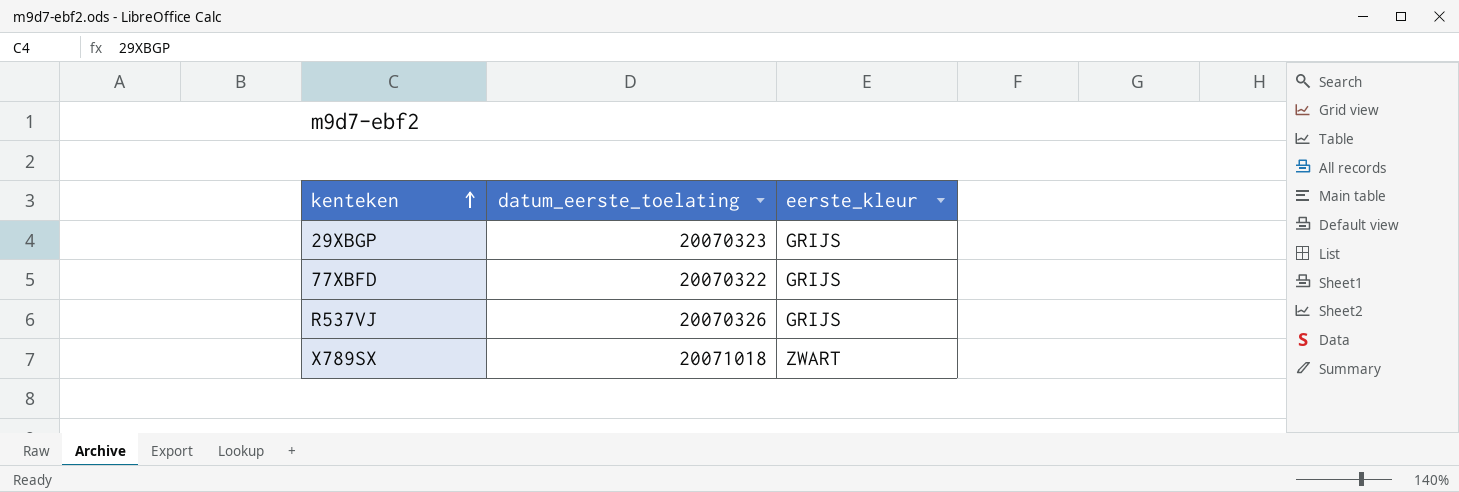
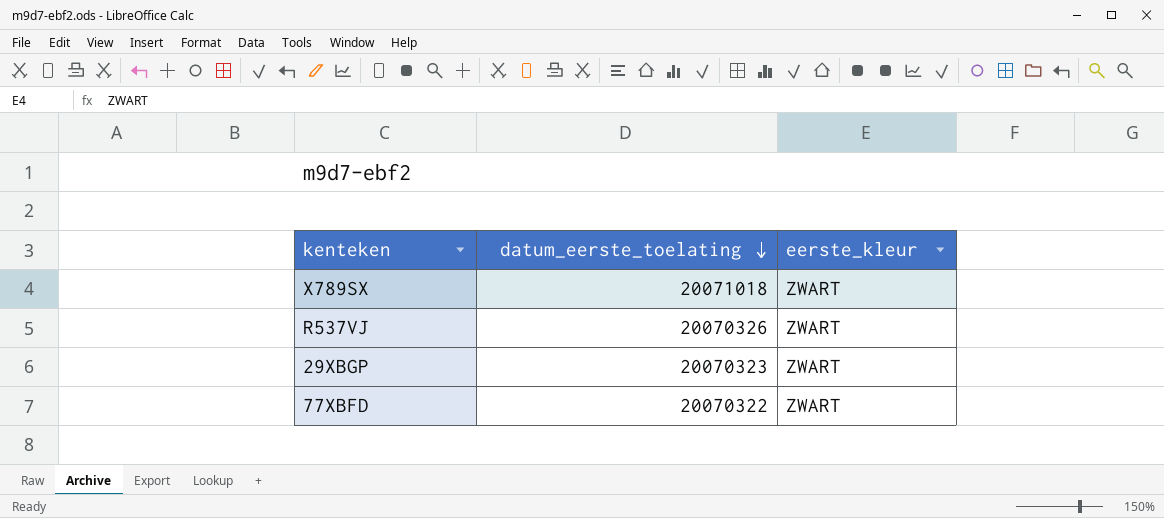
row order: kenteken ascending -> datum_eerste_toelating descending
R537VJ | eerste_kleur: GRIJS -> ZWART
29XBGP | eerste_kleur: GRIJS -> ZWART
77XBFD | eerste_kleur: GRIJS -> ZWART

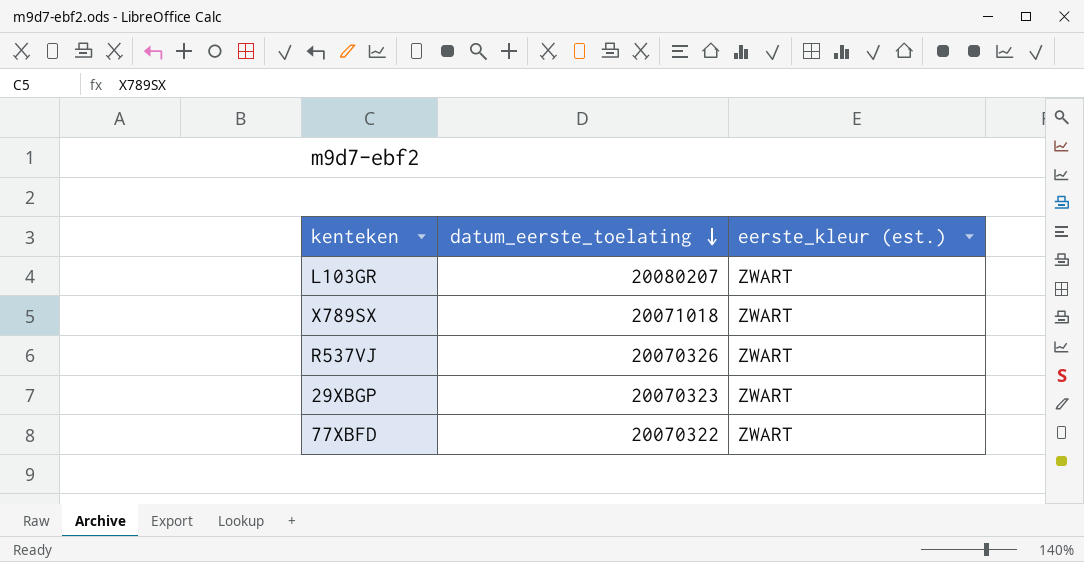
column name: eerste_kleur -> eerste_kleur (est.)
row L103GR: none -> 20080207 | ZWART

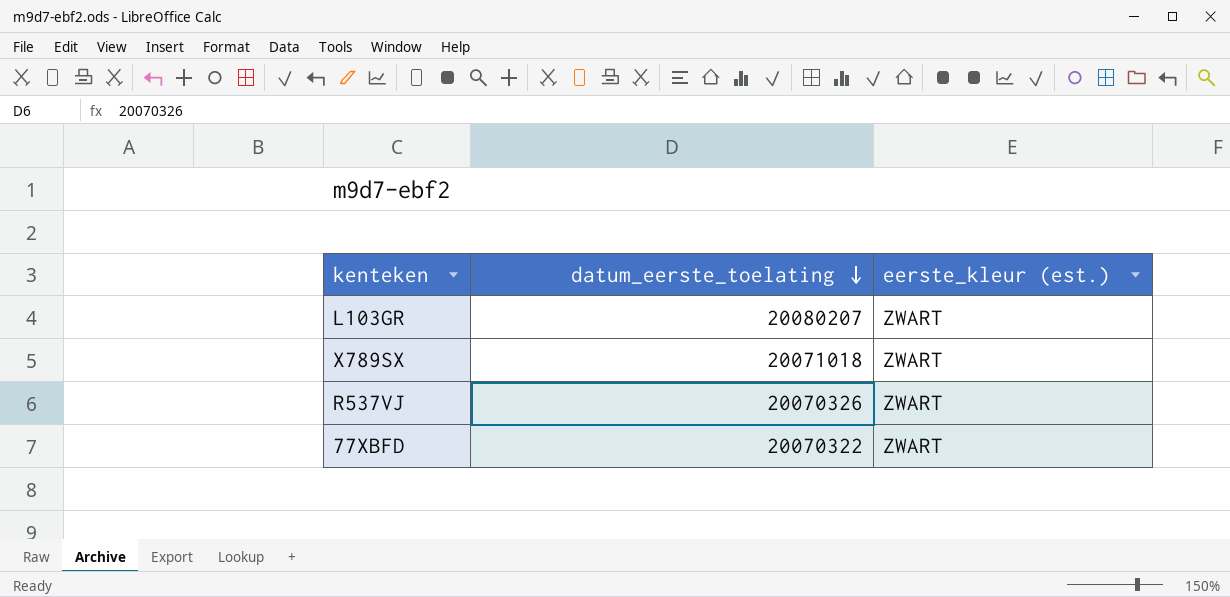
row 29XBGP: 20070323 | ZWART -> none

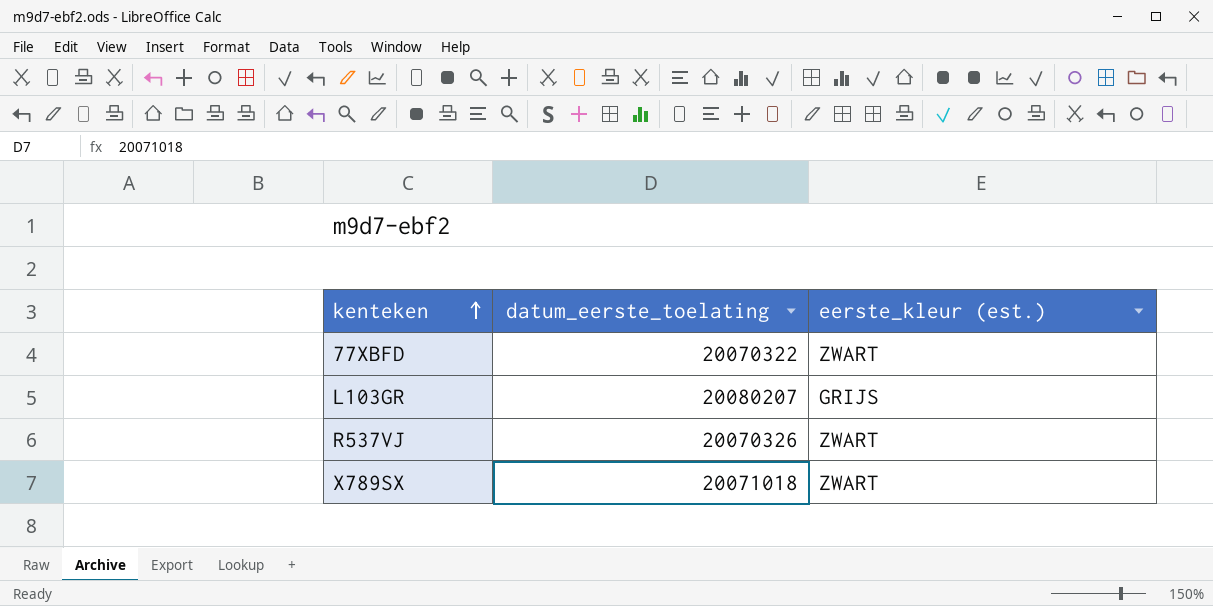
row order: datum_eerste_toelating descending -> kenteken ascending
L103GR | eerste_kleur (est.): ZWART -> GRIJS

